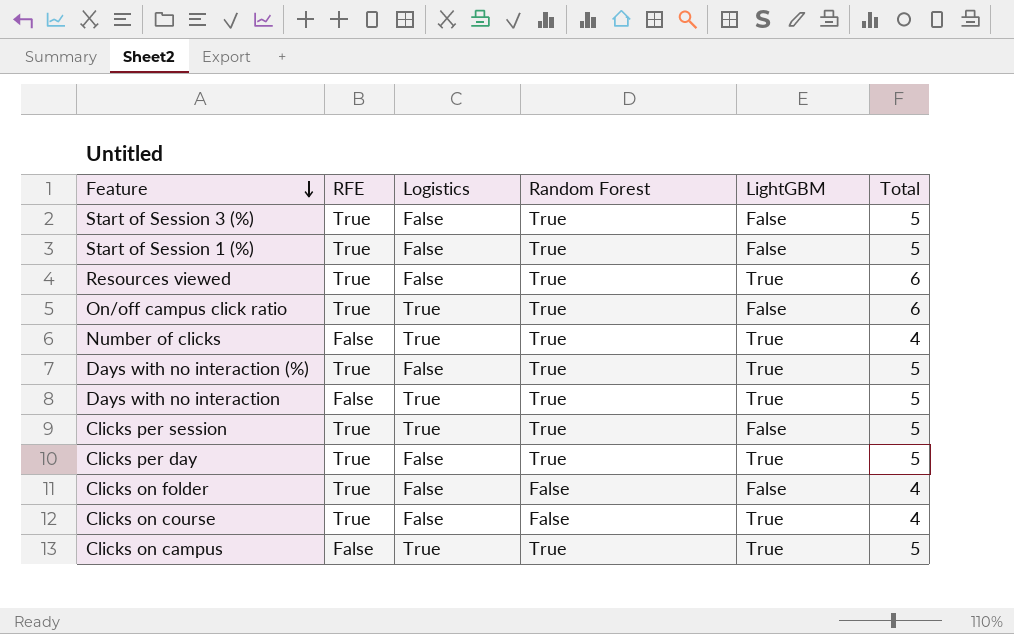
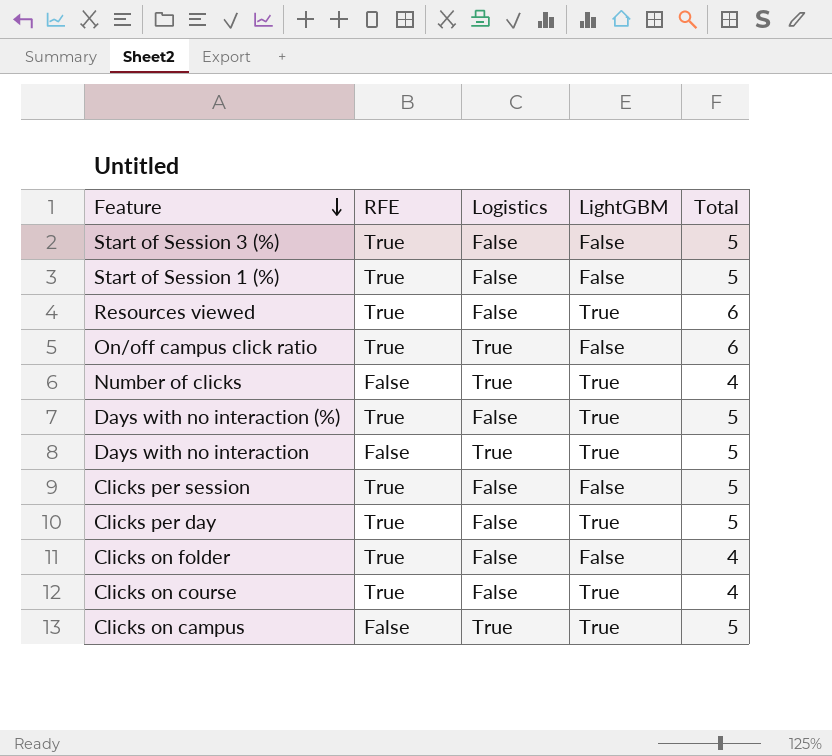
column Random Forest | position: 4 -> none
Clicks per session | Logistics: True -> False

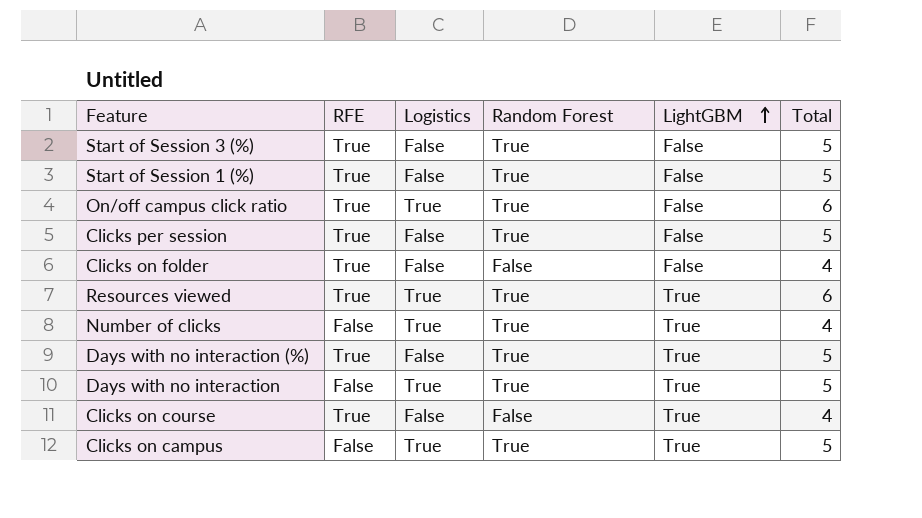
row order: Feature descending -> LightGBM ascending
column Random Forest | position: none -> 4
row Clicks per day: True | False | True | 5 -> none
Resources viewed | Logistics: False -> True

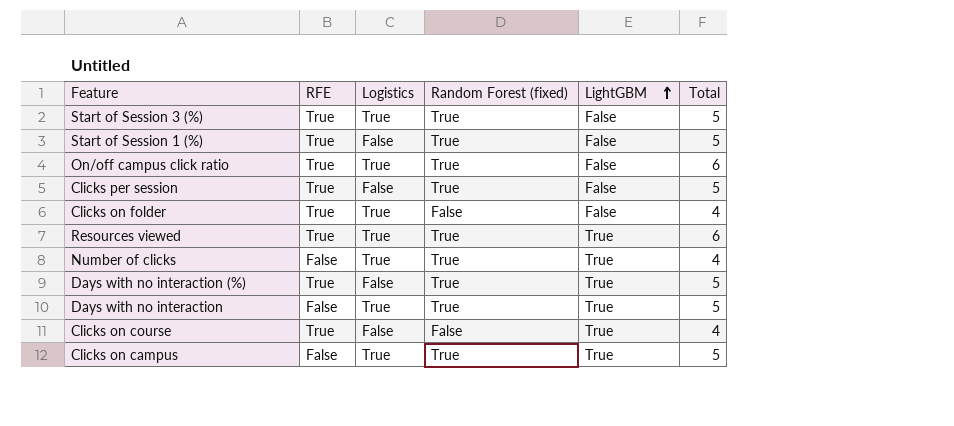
column name: Random Forest -> Random Forest (fixed)
Start of Session 3 (%) | Logistics: False -> True
Clicks on folder | Logistics: False -> True

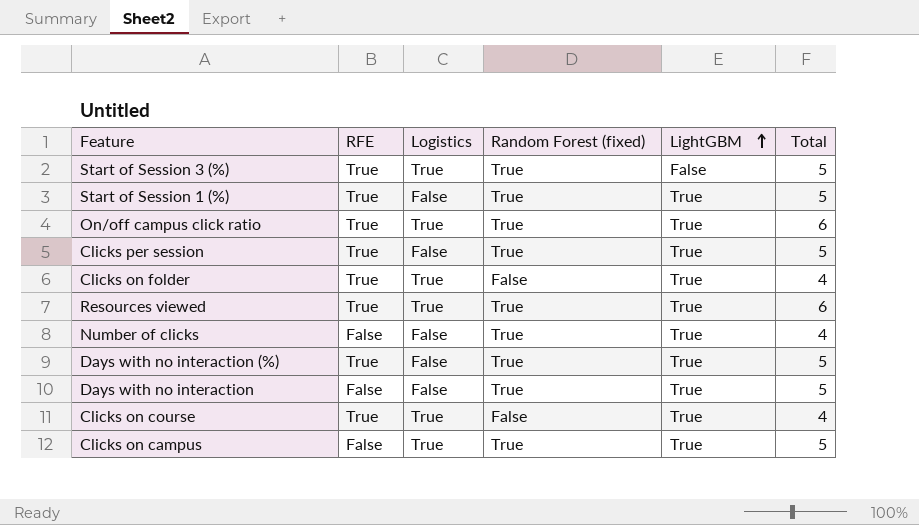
Start of Session 1 (%) | LightGBM: False -> True
On/off campus click ratio | LightGBM: False -> True
Clicks per session | LightGBM: False -> True
Clicks on folder | LightGBM: False -> True
Number of clicks | Logistics: True -> False
Days with no interaction | Logistics: True -> False
Clicks on course | Logistics: False -> True

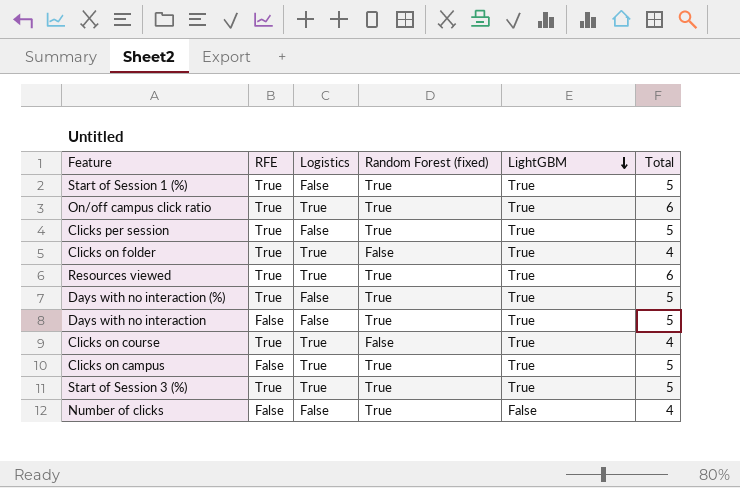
row order: LightGBM ascending -> LightGBM descending
Start of Session 3 (%) | LightGBM: False -> True
Number of clicks | LightGBM: True -> False

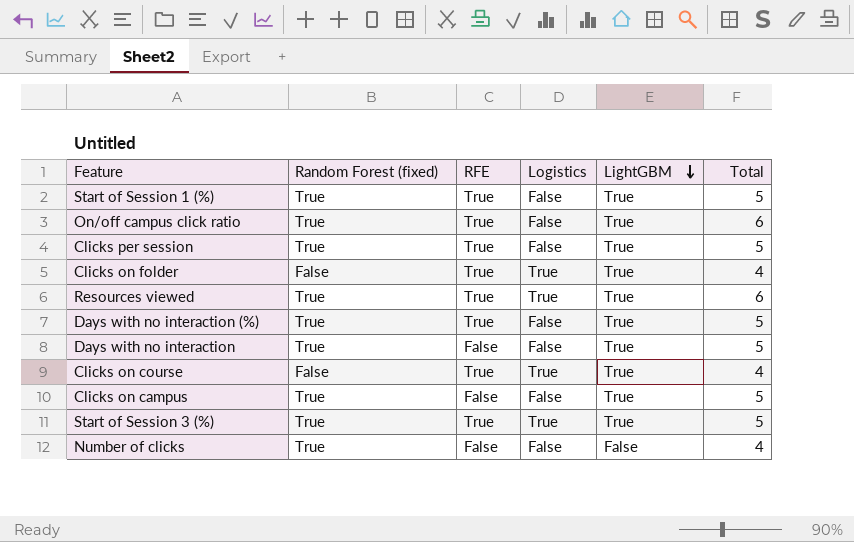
column Random Forest (fixed) | position: 4 -> 2
On/off campus click ratio | Logistics: True -> False
Clicks on campus | Logistics: True -> False

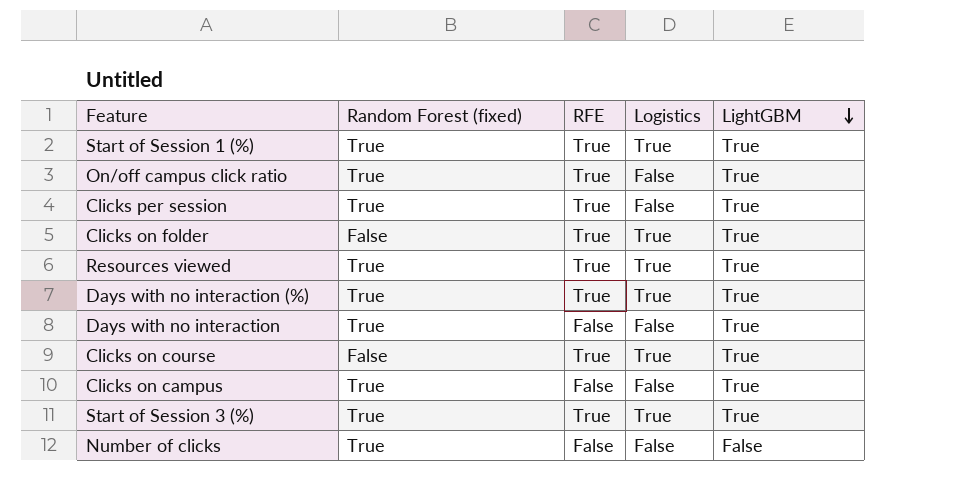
column Total | position: 6 -> none
Start of Session 1 (%) | Logistics: False -> True
Days with no interaction (%) | Logistics: False -> True

